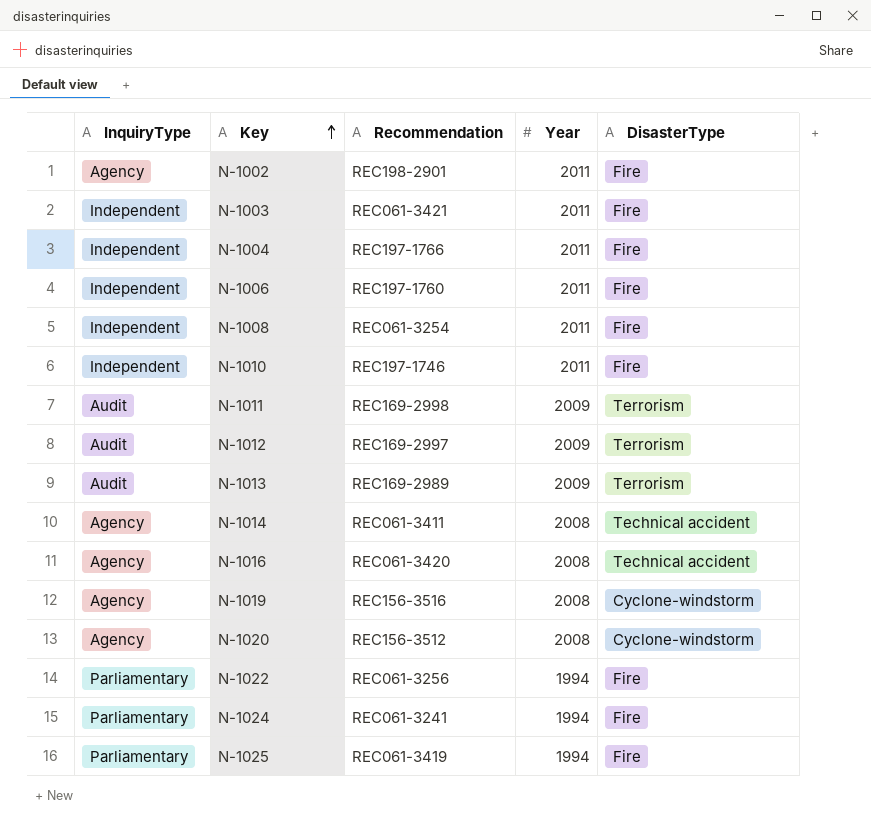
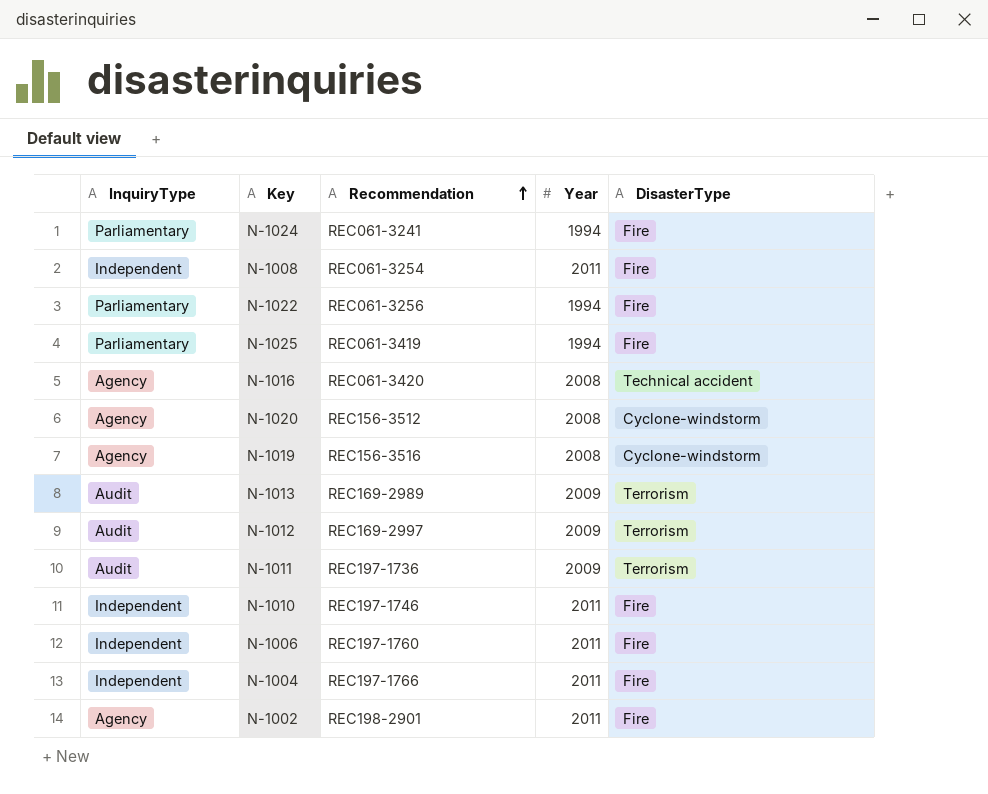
row order: Key ascending -> Recommendation ascending
row N-1003: Independent | REC061-3421 | 2011 | Fire -> none
row N-1014: Agency | REC061-3411 | 2008 | Technical accident -> none
N-1011 | Recommendation: REC169-2998 -> REC197-1736

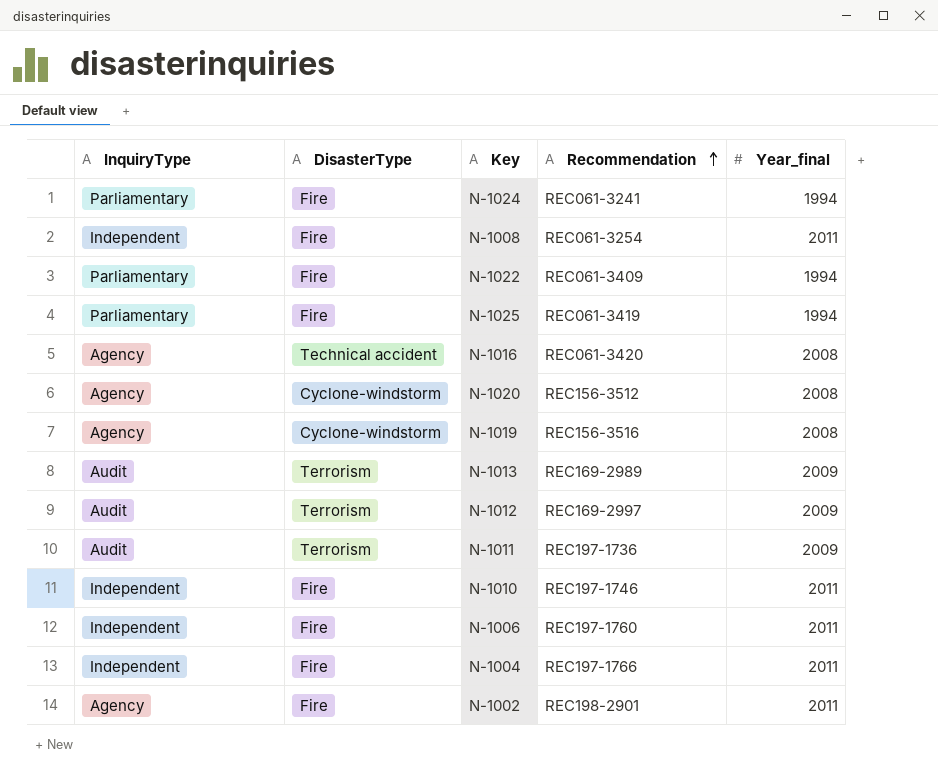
column DisasterType | position: 5 -> 2
column name: Year -> Year_final
N-1022 | Recommendation: REC061-3256 -> REC061-3409

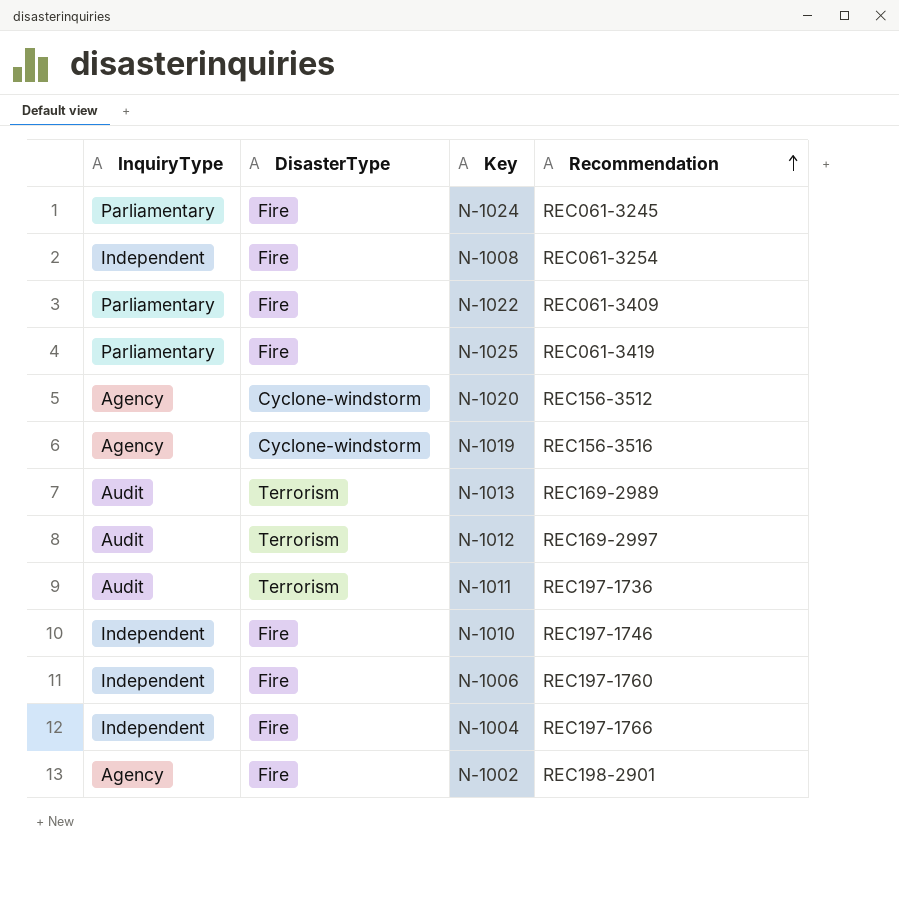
column Year_final | position: 5 -> none
row N-1016: Agency | Technical accident | REC061-3420 | 2008 -> none
N-1024 | Recommendation: REC061-3241 -> REC061-3245

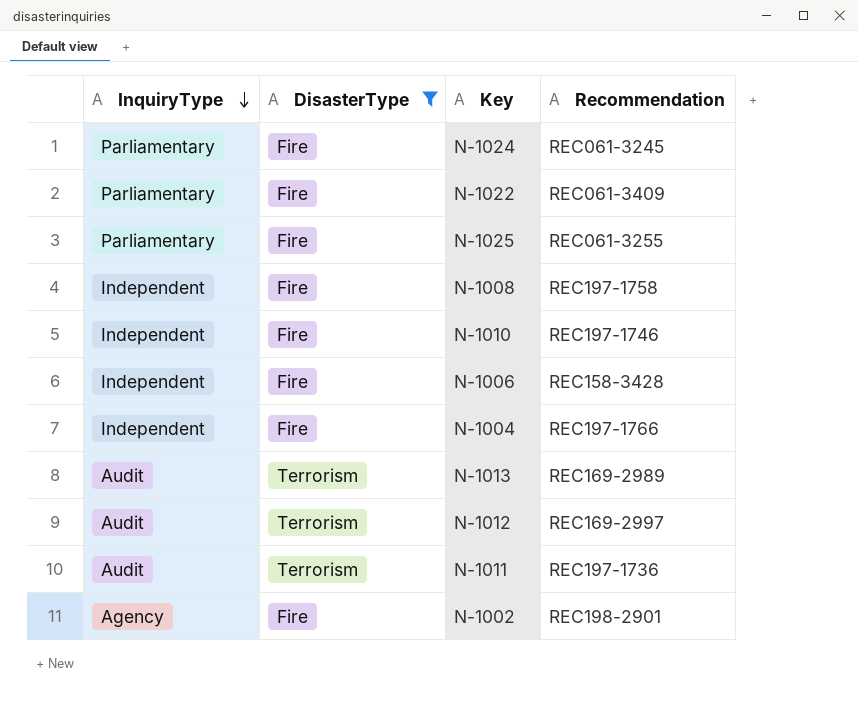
filter: none -> DisasterType != Cyclone-windstorm
row order: Recommendation ascending -> InquiryType descending
N-1025 | Recommendation: REC061-3419 -> REC061-3255
N-1008 | Recommendation: REC061-3254 -> REC197-1758
N-1006 | Recommendation: REC197-1760 -> REC158-3428

